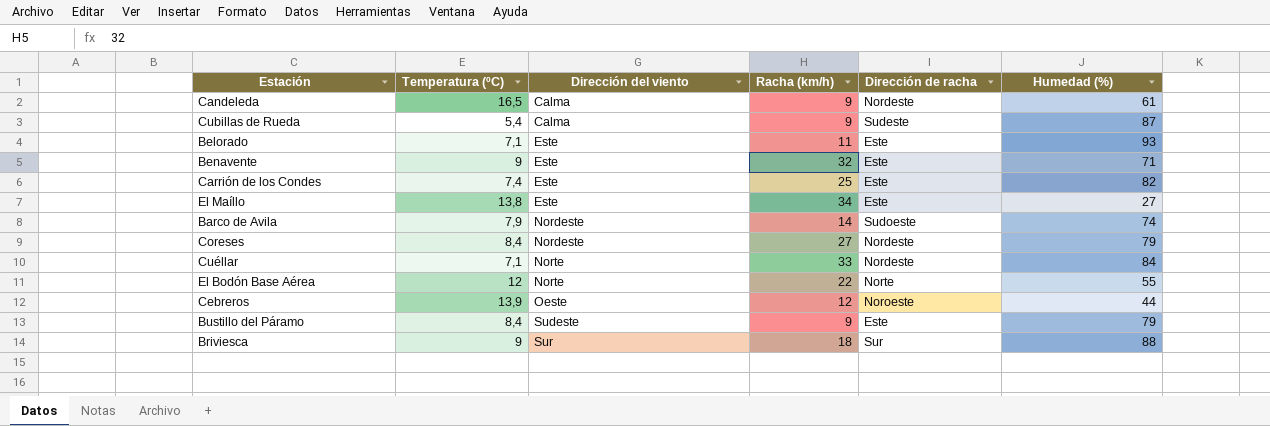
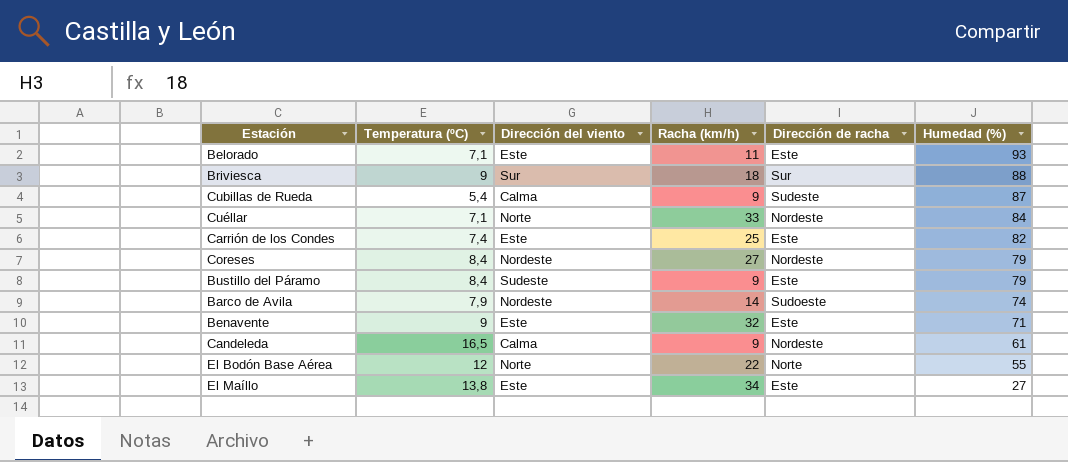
row order: Dirección del viento ascending -> Humedad (%) descending
row Cebreros: 13,9 | Oeste | 12 | Noroeste | 44 -> none

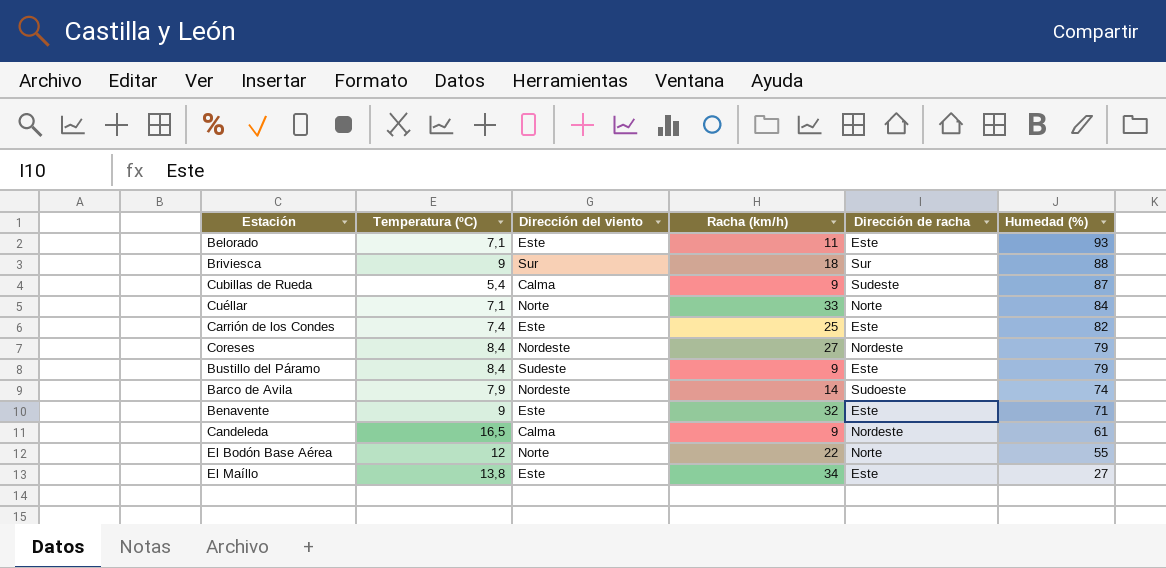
Cuéllar | Dirección de racha: Nordeste -> Norte

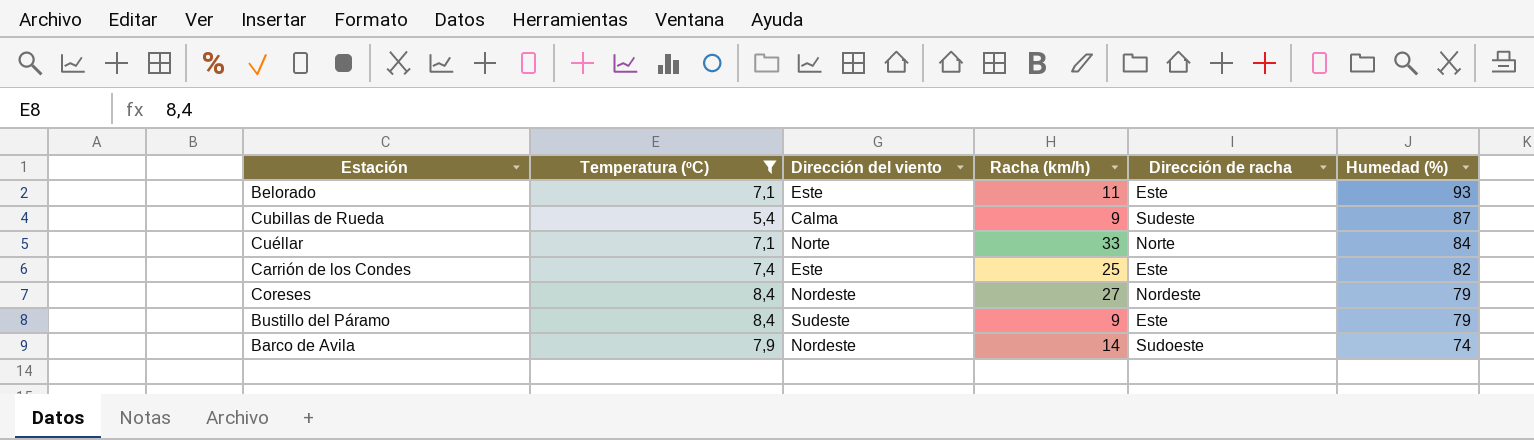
filter: none -> Temperatura (ºC) <= 8,4

